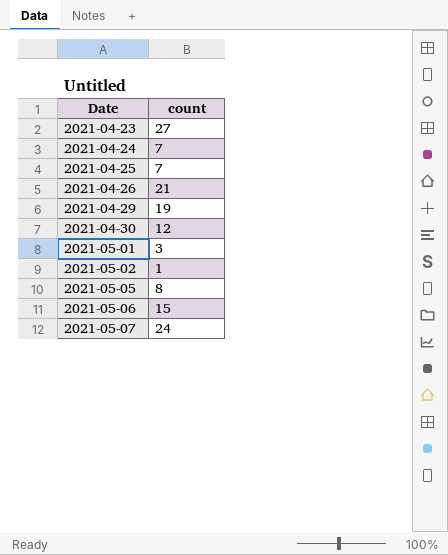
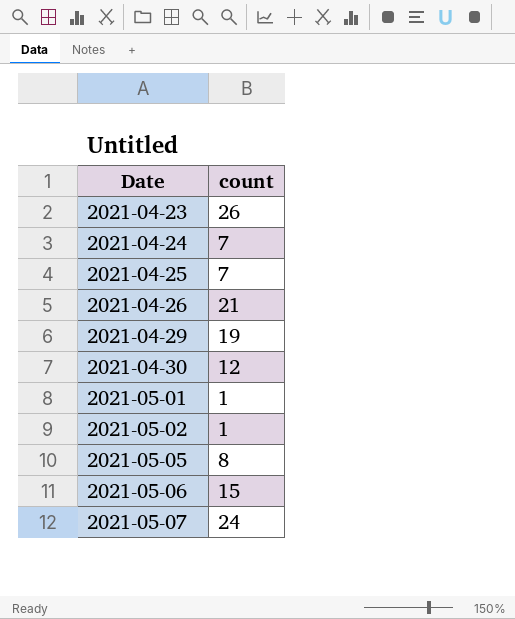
2021-04-23 | count: 27 -> 26
2021-05-01 | count: 3 -> 1

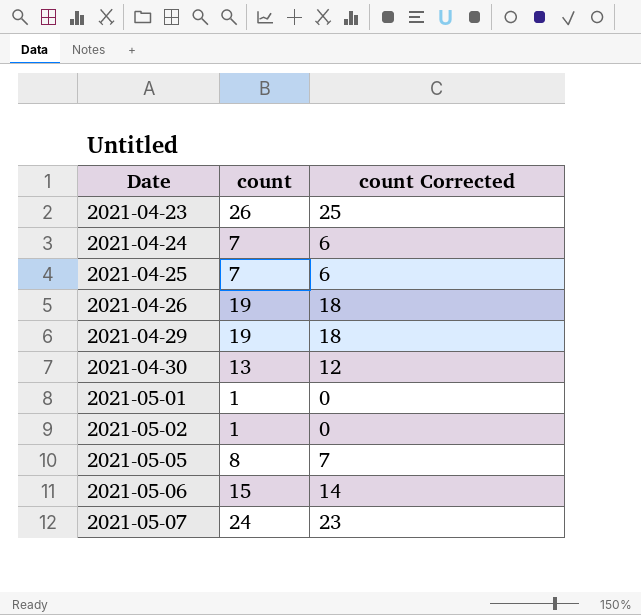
column count Corrected | formula: none -> [count] - 1
2021-04-26 | count: 21 -> 19
2021-04-30 | count: 12 -> 13

